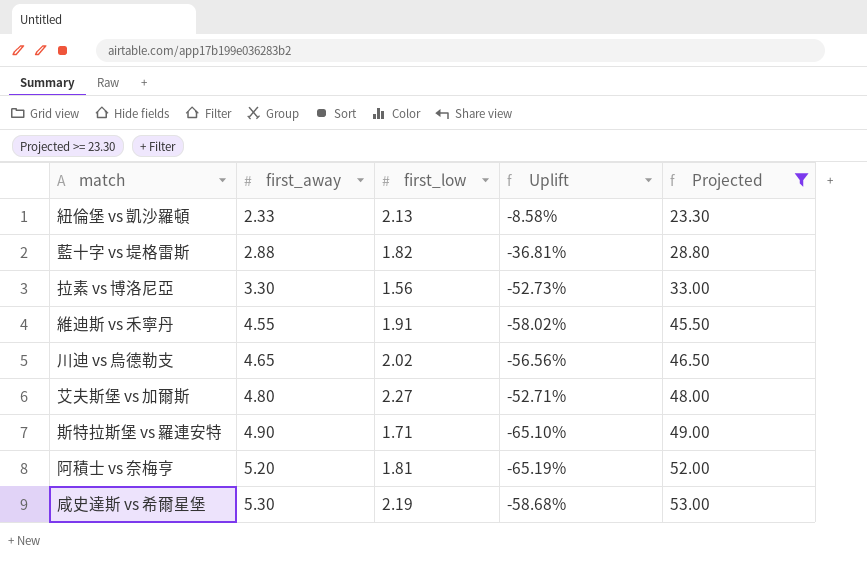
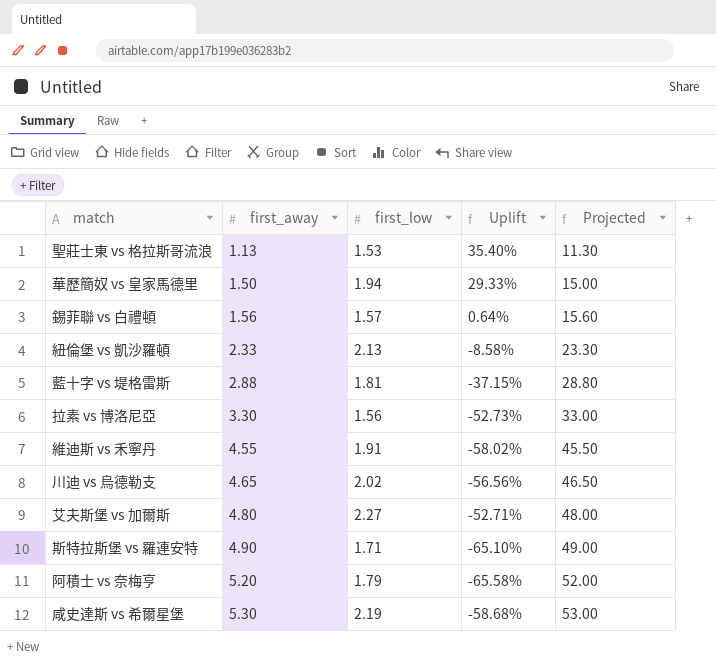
filter: Projected >= 23.30 -> none
藍十字 vs 堤格雷斯 | first_low: 1.82 -> 1.81
藍十字 vs 堤格雷斯 | Uplift: -36.81% -> -37.15%
阿積士 vs 奈梅亨 | first_low: 1.81 -> 1.79
阿積士 vs 奈梅亨 | Uplift: -65.19% -> -65.58%

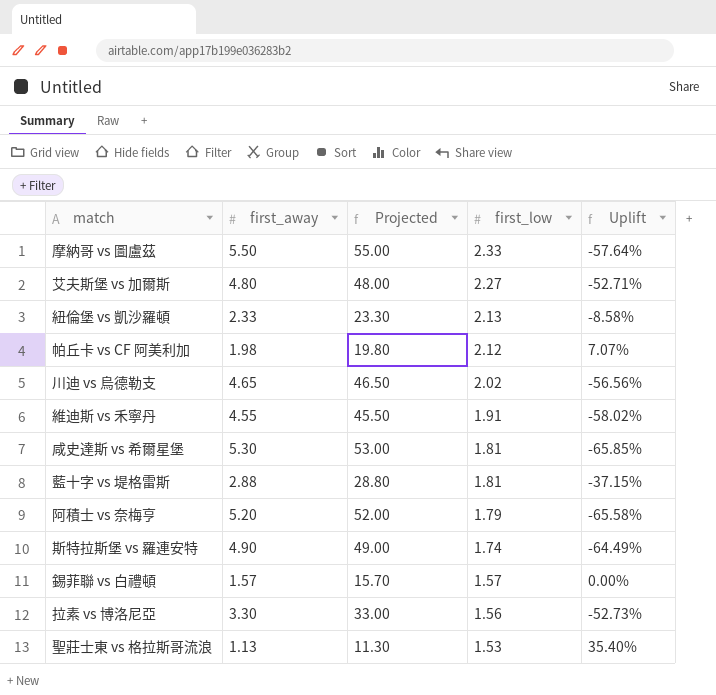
row order: first_away ascending -> first_low descending
column Projected | position: 5 -> 3
row 華歷簡奴 vs 皇家馬德里: 1.50 | 1.94 | 29.33% | 15.00 -> none
row 摩納哥 vs 圖盧茲: none -> 5.50 | 55.00 | 2.33 | -57.64%
row 帕丘卡 vs CF 阿美利加: none -> 1.98 | 19.80 | 2.12 | 7.07%
咸史達斯 vs 希爾星堡 | first_low: 2.19 -> 1.81
咸史達斯 vs 希爾星堡 | Uplift: -58.68% -> -65.85%
斯特拉斯堡 vs 羅連安特 | first_low: 1.71 -> 1.74
斯特拉斯堡 vs 羅連安特 | Uplift: -65.10% -> -64.49%
錫菲聯 vs 白禮頓 | first_away: 1.56 -> 1.57
錫菲聯 vs 白禮頓 | Projected: 15.60 -> 15.70
錫菲聯 vs 白禮頓 | Uplift: 0.64% -> 0.00%

